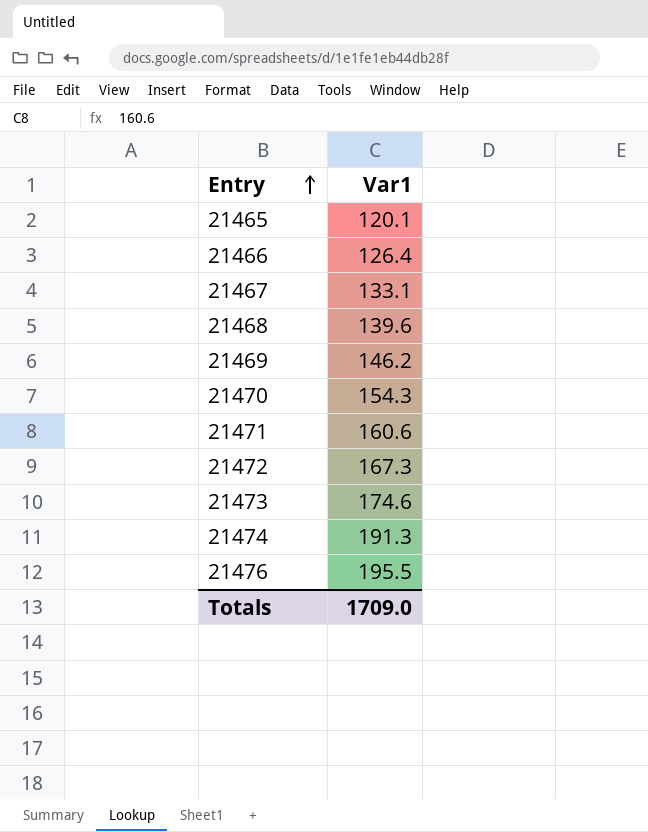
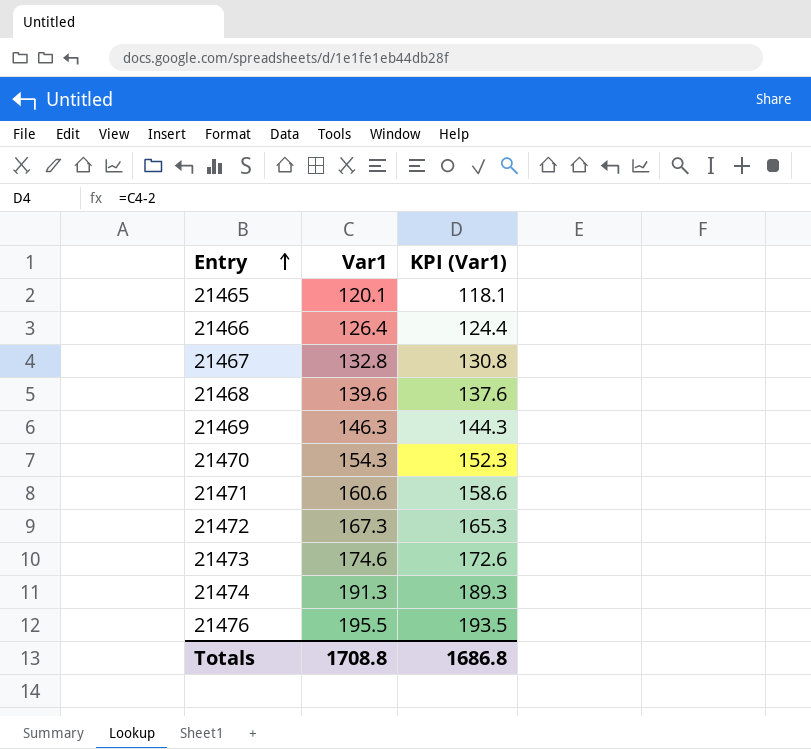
column KPI (Var1) | formula: none -> [Var1] - 2
21467 | Var1: 133.1 -> 132.8
21469 | Var1: 146.2 -> 146.3
Totals | Var1: 1709.0 -> 1708.8

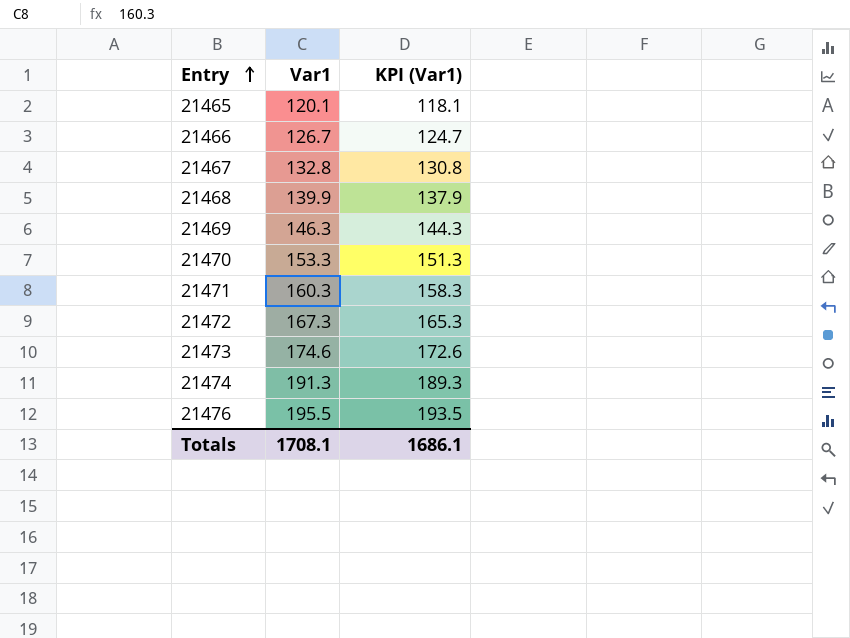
21466 | Var1: 126.4 -> 126.7
21466 | KPI (Var1): 124.4 -> 124.7
21468 | Var1: 139.6 -> 139.9
21468 | KPI (Var1): 137.6 -> 137.9
21470 | Var1: 154.3 -> 153.3
21470 | KPI (Var1): 152.3 -> 151.3
21471 | Var1: 160.6 -> 160.3
21471 | KPI (Var1): 158.6 -> 158.3
Totals | Var1: 1708.8 -> 1708.1
Totals | KPI (Var1): 1686.8 -> 1686.1

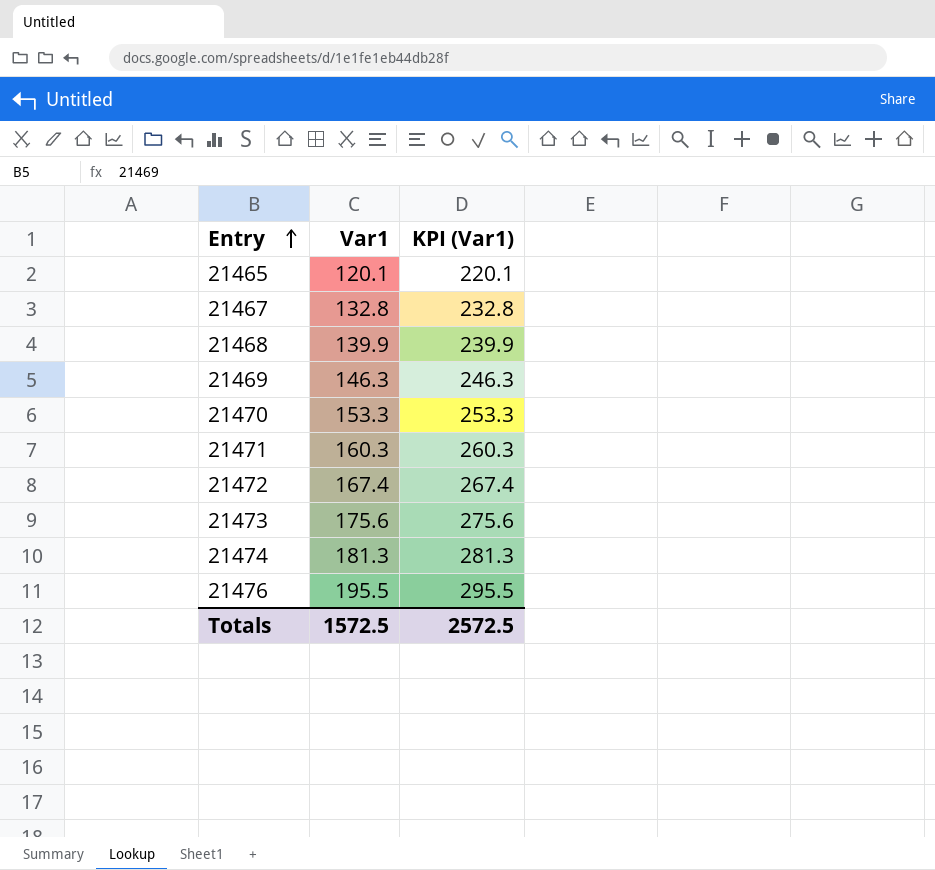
column KPI (Var1) | formula: [Var1] - 2 -> [Var1] + 100
row 21466: 126.7 | 124.7 -> none
21472 | Var1: 167.3 -> 167.4
21473 | Var1: 174.6 -> 175.6
21474 | Var1: 191.3 -> 181.3
Totals | Var1: 1708.1 -> 1572.5
Totals | KPI (Var1): 1686.1 -> 2572.5

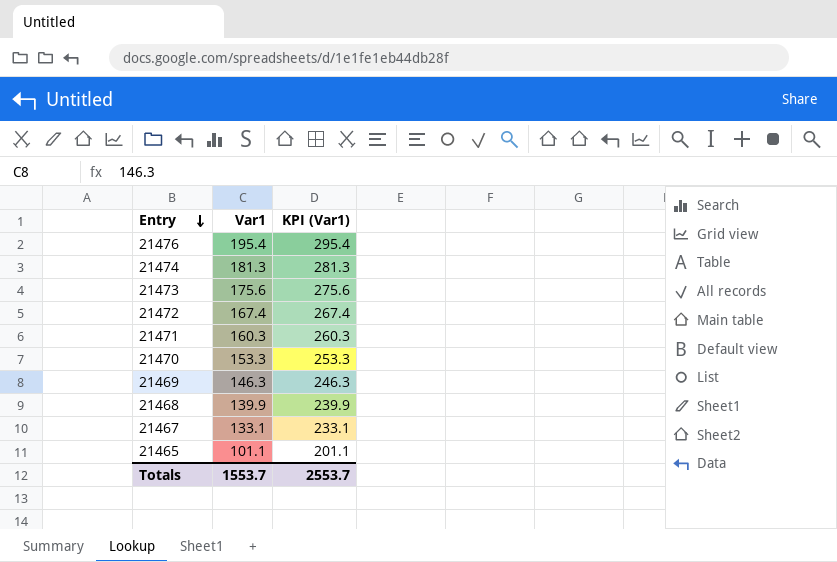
row order: Entry ascending -> Entry descending
21476 | Var1: 195.5 -> 195.4
21476 | KPI (Var1): 295.5 -> 295.4
21467 | Var1: 132.8 -> 133.1
21467 | KPI (Var1): 232.8 -> 233.1
21465 | Var1: 120.1 -> 101.1
21465 | KPI (Var1): 220.1 -> 201.1
Totals | Var1: 1572.5 -> 1553.7
Totals | KPI (Var1): 2572.5 -> 2553.7

